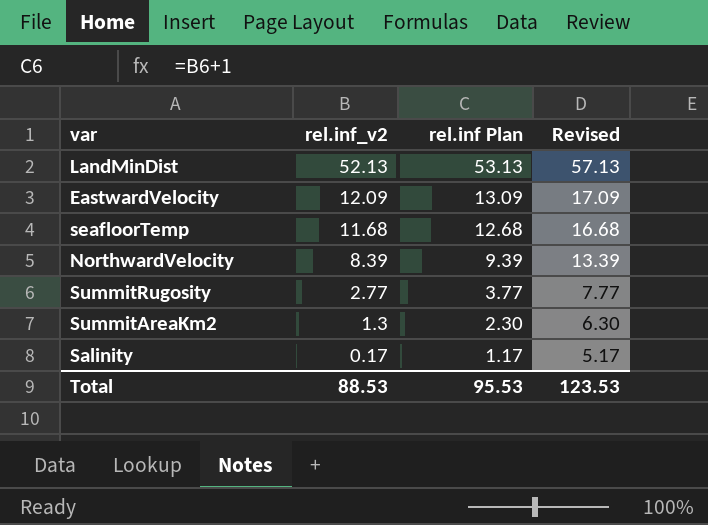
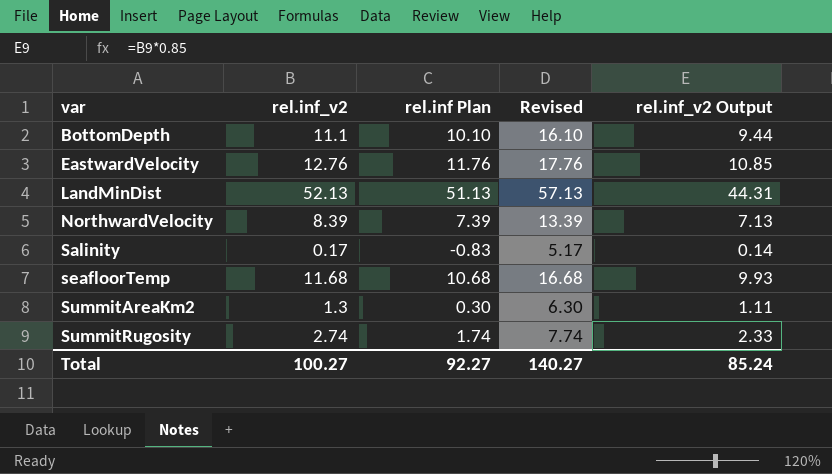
row order: rel.inf_v2 descending -> var ascending
column rel.inf Plan | formula: [rel.inf_v2] + 1 -> [rel.inf_v2] - 1
column rel.inf_v2 Output | formula: none -> [rel.inf_v2] * 0.85
row BottomDepth: none -> 11.1 | 10.10 | 16.10 | 9.44
EastwardVelocity | rel.inf_v2: 12.09 -> 12.76
EastwardVelocity | Revised: 17.09 -> 17.76
SummitRugosity | rel.inf_v2: 2.77 -> 2.74
SummitRugosity | Revised: 7.77 -> 7.74
Total | rel.inf_v2: 88.53 -> 100.27
Total | rel.inf Plan: 95.53 -> 92.27
Total | Revised: 123.53 -> 140.27

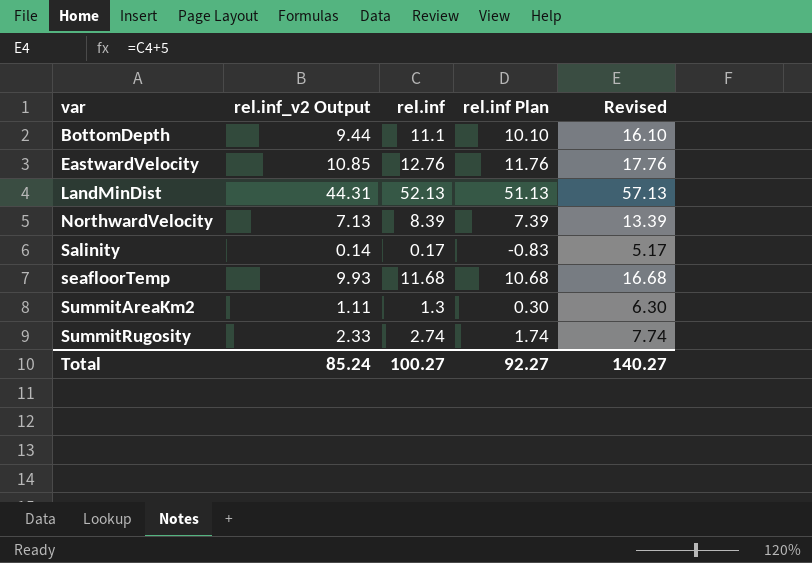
column rel.inf_v2 Output | position: 5 -> 2
column name: rel.inf_v2 -> rel.inf

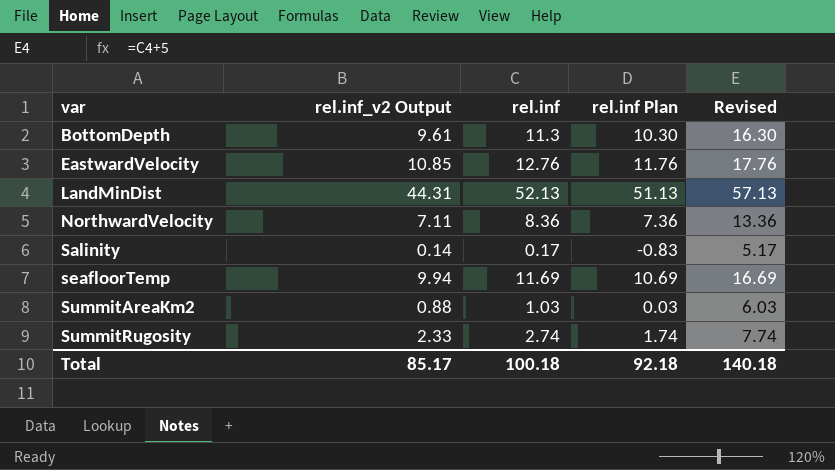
BottomDepth | rel.inf_v2 Output: 9.44 -> 9.61
BottomDepth | rel.inf: 11.1 -> 11.3
BottomDepth | rel.inf Plan: 10.10 -> 10.30
BottomDepth | Revised: 16.10 -> 16.30
NorthwardVelocity | rel.inf_v2 Output: 7.13 -> 7.11
NorthwardVelocity | rel.inf: 8.39 -> 8.36
NorthwardVelocity | rel.inf Plan: 7.39 -> 7.36
NorthwardVelocity | Revised: 13.39 -> 13.36
seafloorTemp | rel.inf_v2 Output: 9.93 -> 9.94
seafloorTemp | rel.inf: 11.68 -> 11.69
seafloorTemp | rel.inf Plan: 10.68 -> 10.69
seafloorTemp | Revised: 16.68 -> 16.69
SummitAreaKm2 | rel.inf_v2 Output: 1.11 -> 0.88
SummitAreaKm2 | rel.inf: 1.3 -> 1.03
SummitAreaKm2 | rel.inf Plan: 0.30 -> 0.03
SummitAreaKm2 | Revised: 6.30 -> 6.03
Total | rel.inf_v2 Output: 85.24 -> 85.17
Total | rel.inf: 100.27 -> 100.18
Total | rel.inf Plan: 92.27 -> 92.18
Total | Revised: 140.27 -> 140.18

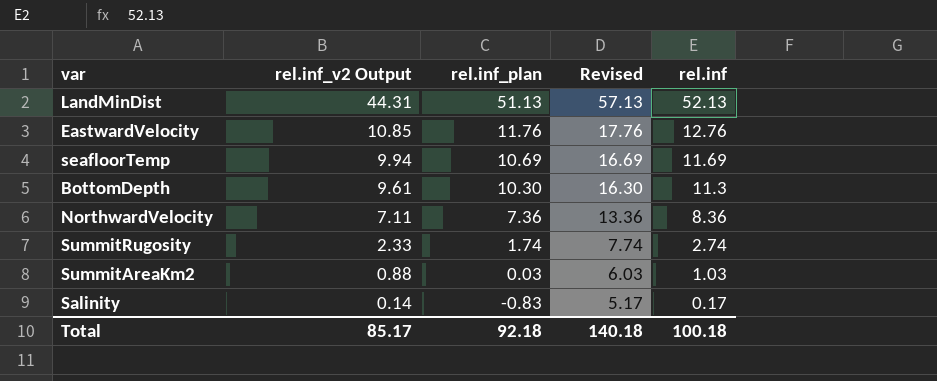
row order: var ascending -> rel.inf_v2 Output descending
column name: rel.inf Plan -> rel.inf_plan
column rel.inf | position: 3 -> 5

